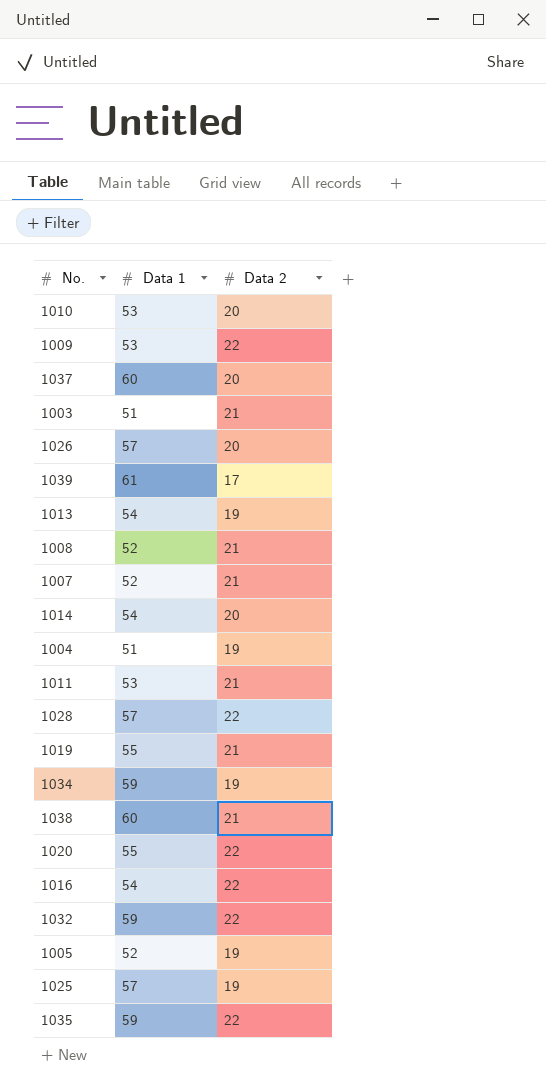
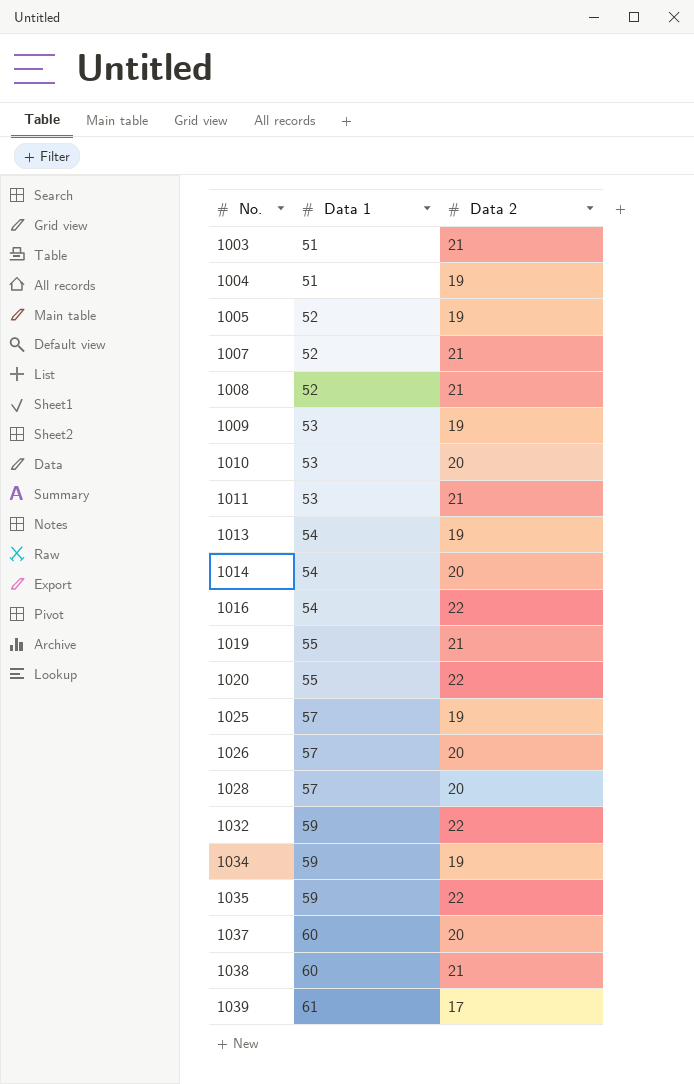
row order: none -> No. ascending
1009 | Data 2: 22 -> 19
1028 | Data 2: 22 -> 20

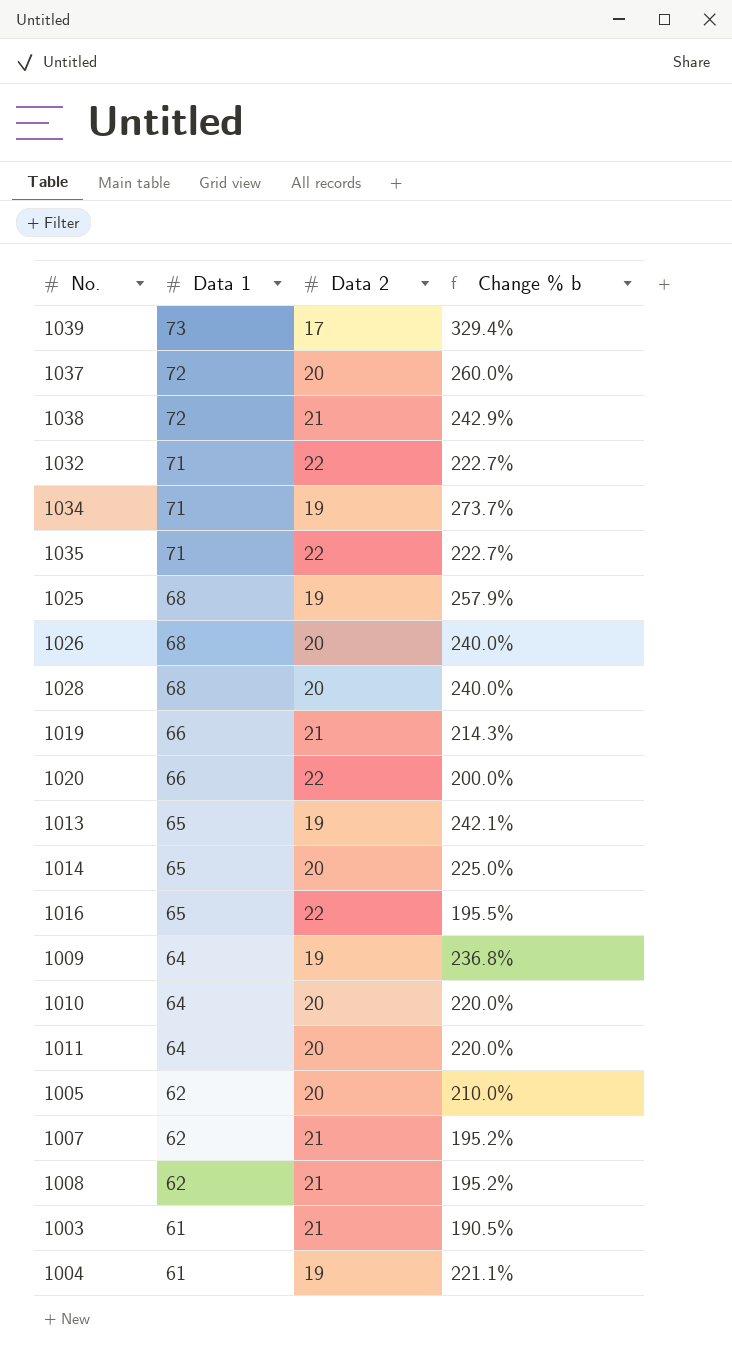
row order: No. ascending -> Data 1 descending
column Change % b | formula: none -> ([Data 1] - [Data 2]) / [Data 2]
1039 | Data 1: 61 -> 73
1037 | Data 1: 60 -> 72
1038 | Data 1: 60 -> 72
1032 | Data 1: 59 -> 71
1034 | Data 1: 59 -> 71
1035 | Data 1: 59 -> 71
1025 | Data 1: 57 -> 68
1026 | Data 1: 57 -> 68
1028 | Data 1: 57 -> 68
1019 | Data 1: 55 -> 66
1020 | Data 1: 55 -> 66
1013 | Data 1: 54 -> 65
1014 | Data 1: 54 -> 65
1016 | Data 1: 54 -> 65
1009 | Data 1: 53 -> 64
1010 | Data 1: 53 -> 64
1011 | Data 1: 53 -> 64
1011 | Data 2: 21 -> 20
1005 | Data 1: 52 -> 62
1005 | Data 2: 19 -> 20
1007 | Data 1: 52 -> 62
1008 | Data 1: 52 -> 62
1003 | Data 1: 51 -> 61
1004 | Data 1: 51 -> 61

